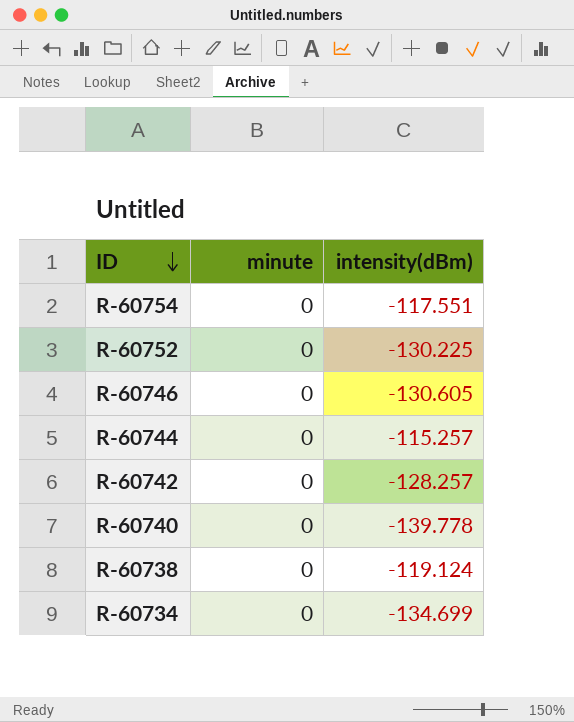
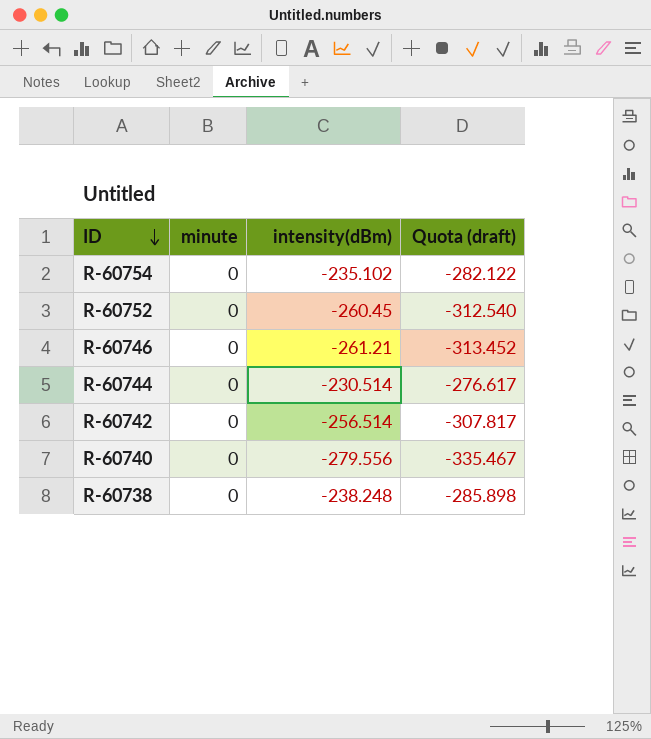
column Quota (draft) | formula: none -> [intensity(dBm)] * 1.2
row R-60734: 0 | -134.699 -> none
R-60754 | intensity(dBm): -117.551 -> -235.102
R-60752 | intensity(dBm): -130.225 -> -260.45
R-60746 | intensity(dBm): -130.605 -> -261.21
R-60744 | intensity(dBm): -115.257 -> -230.514
R-60742 | intensity(dBm): -128.257 -> -256.514
R-60740 | intensity(dBm): -139.778 -> -279.556
R-60738 | intensity(dBm): -119.124 -> -238.248

